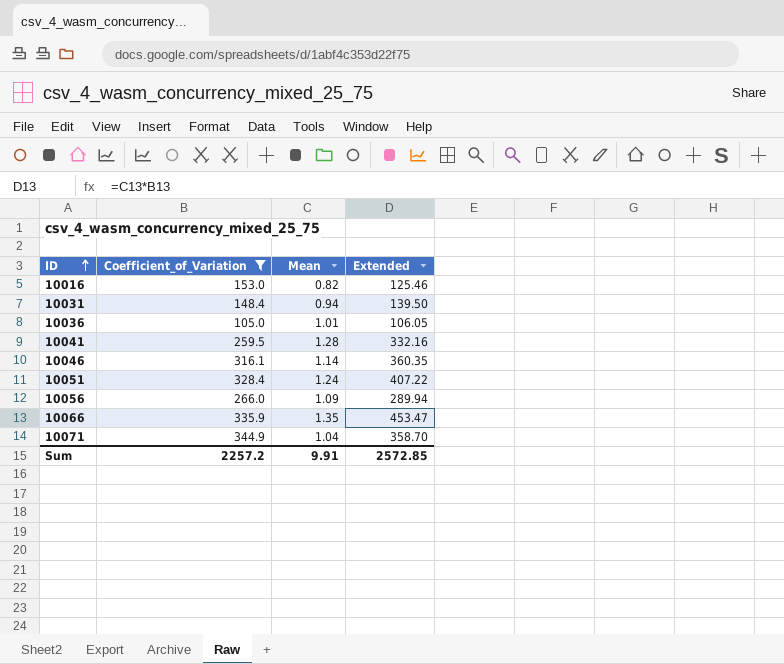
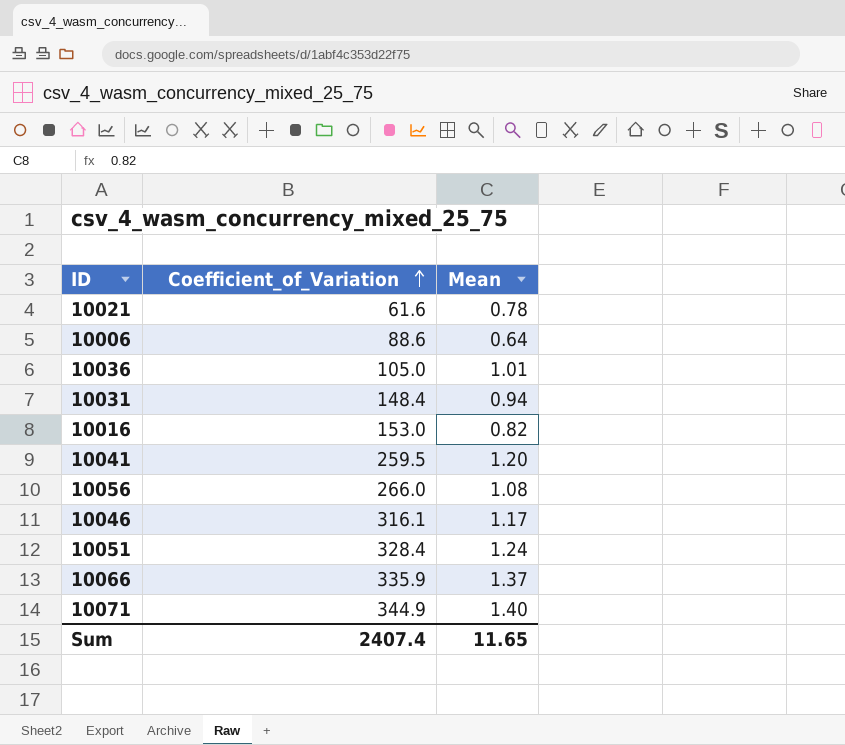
filter: Coefficient_of_Variation >= 105.0 -> none
row order: ID ascending -> Coefficient_of_Variation ascending
column Extended | formula: [Coefficient_of_Variation] * [Mean] -> none
10041 | Mean: 1.28 -> 1.20
10056 | Mean: 1.09 -> 1.08
10046 | Mean: 1.14 -> 1.17
10066 | Mean: 1.35 -> 1.37
10071 | Mean: 1.04 -> 1.40
Sum | Coefficient_of_Variation: 2257.2 -> 2407.4
Sum | Mean: 9.91 -> 11.65

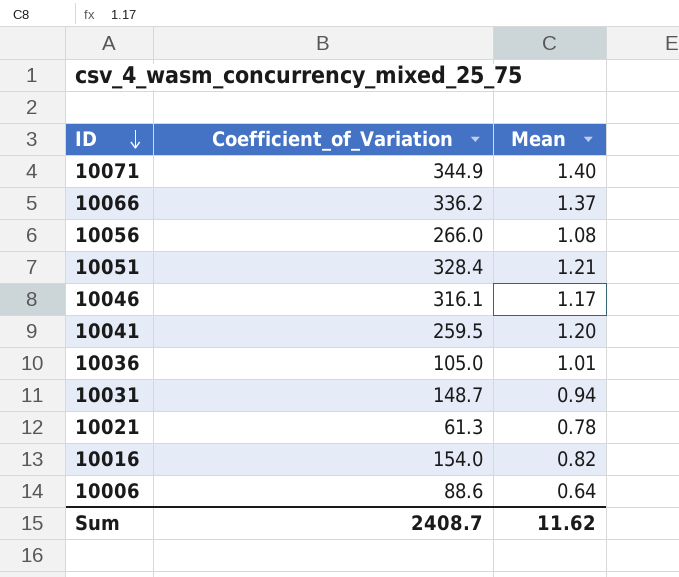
row order: Coefficient_of_Variation ascending -> ID descending
10066 | Coefficient_of_Variation: 335.9 -> 336.2
10051 | Mean: 1.24 -> 1.21
10031 | Coefficient_of_Variation: 148.4 -> 148.7
10021 | Coefficient_of_Variation: 61.6 -> 61.3
10016 | Coefficient_of_Variation: 153.0 -> 154.0
Sum | Coefficient_of_Variation: 2407.4 -> 2408.7
Sum | Mean: 11.65 -> 11.62

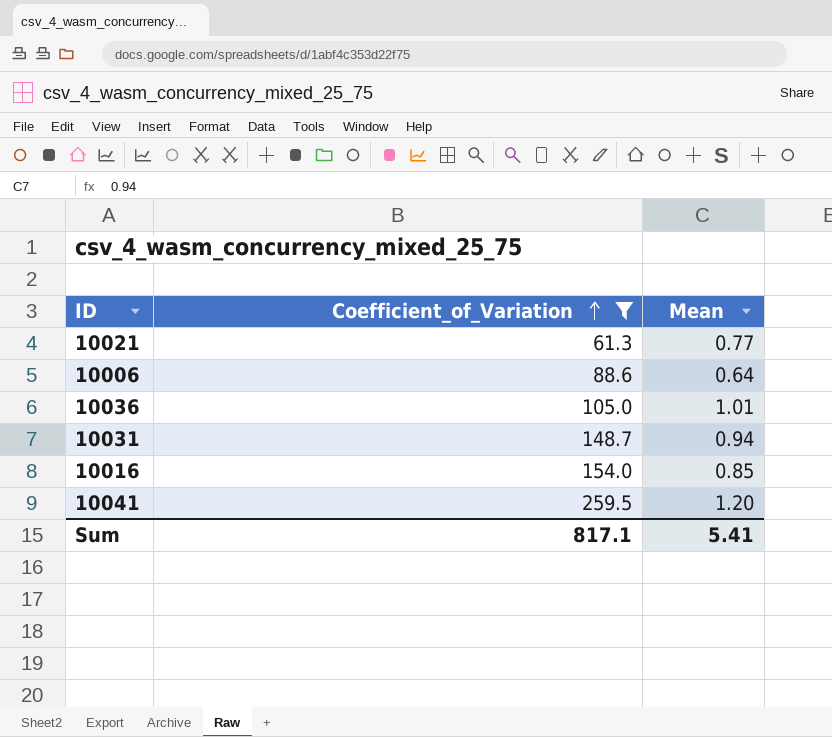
filter: none -> Coefficient_of_Variation <= 259.5
row order: ID descending -> Coefficient_of_Variation ascending
10021 | Mean: 0.78 -> 0.77
10016 | Mean: 0.82 -> 0.85
Sum | Coefficient_of_Variation: 2408.7 -> 817.1
Sum | Mean: 11.62 -> 5.41

